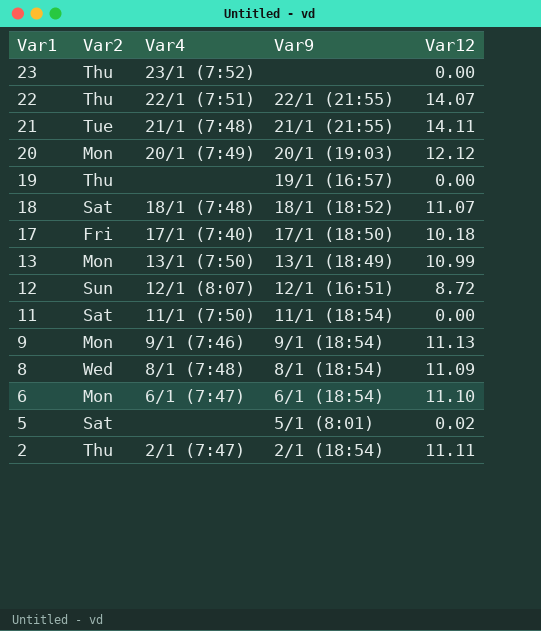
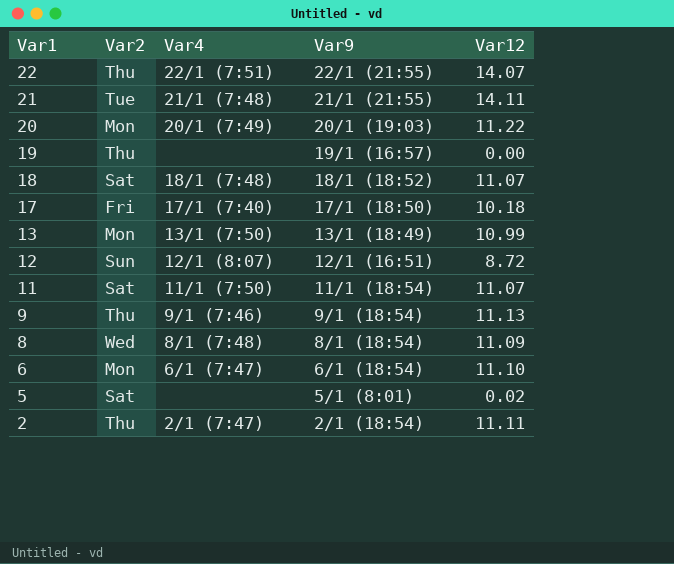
row 23: Thu | 23/1 (7:52) | none | 0.00 -> none
20 | Var12: 12.12 -> 11.22
11 | Var12: 0.00 -> 11.07
9 | Var2: Mon -> Thu

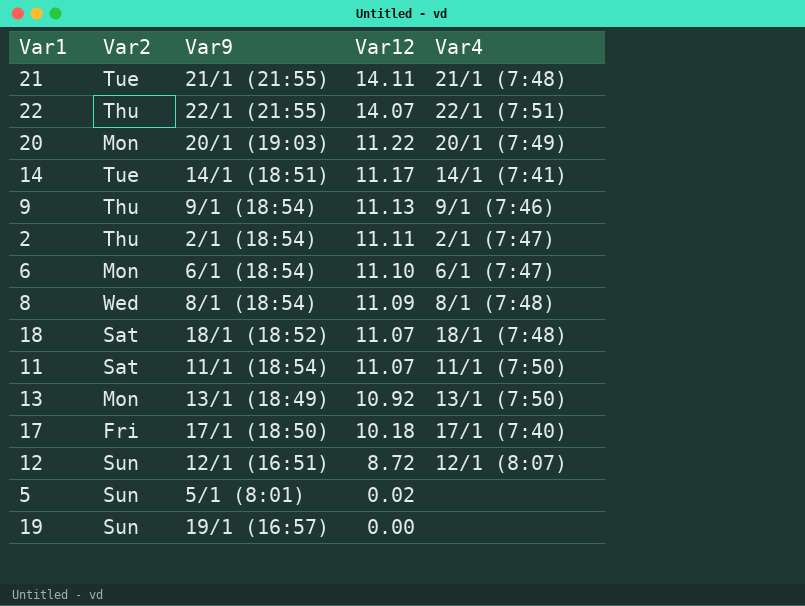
row order: Var1 descending -> Var12 descending
column Var4 | position: 3 -> 5
row 14: none -> Tue | 14/1 (18:51) | 11.17 | 14/1 (7:41)
13 | Var12: 10.99 -> 10.92
5 | Var2: Sat -> Sun
19 | Var2: Thu -> Sun

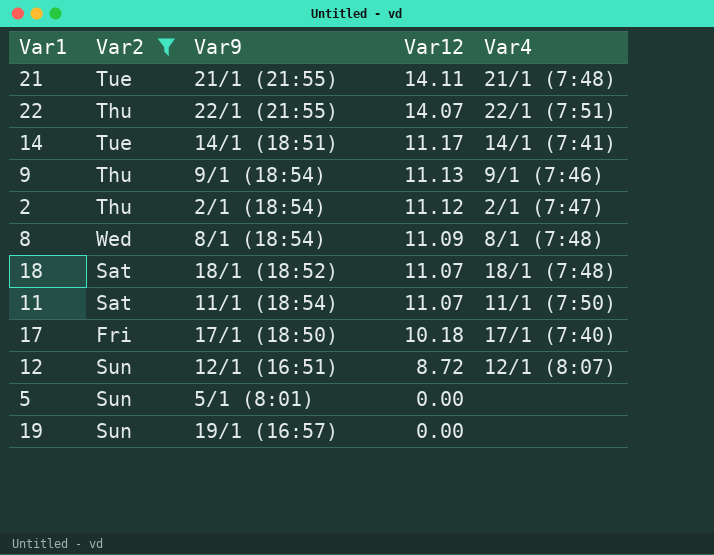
filter: none -> Var2 != Mon
2 | Var12: 11.11 -> 11.12
5 | Var12: 0.02 -> 0.00

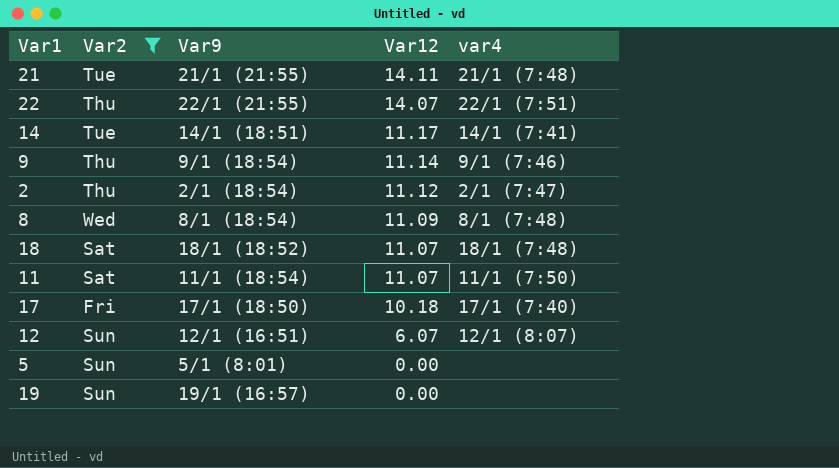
column name: Var4 -> var4
9 | Var12: 11.13 -> 11.14
12 | Var12: 8.72 -> 6.07

